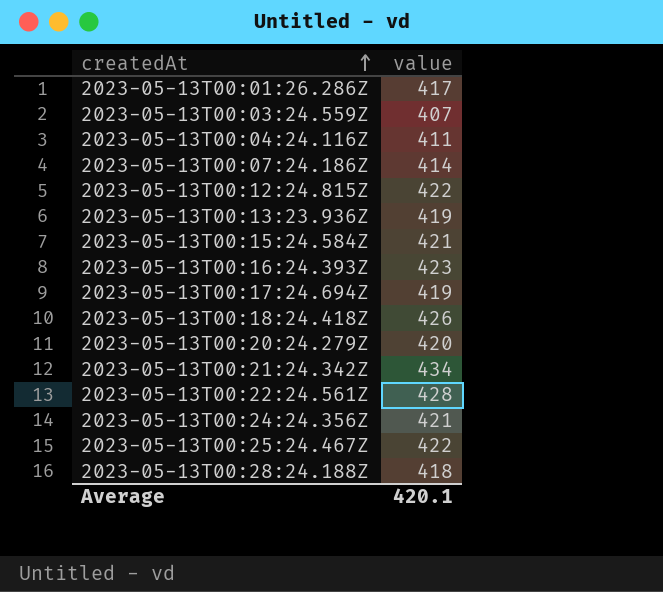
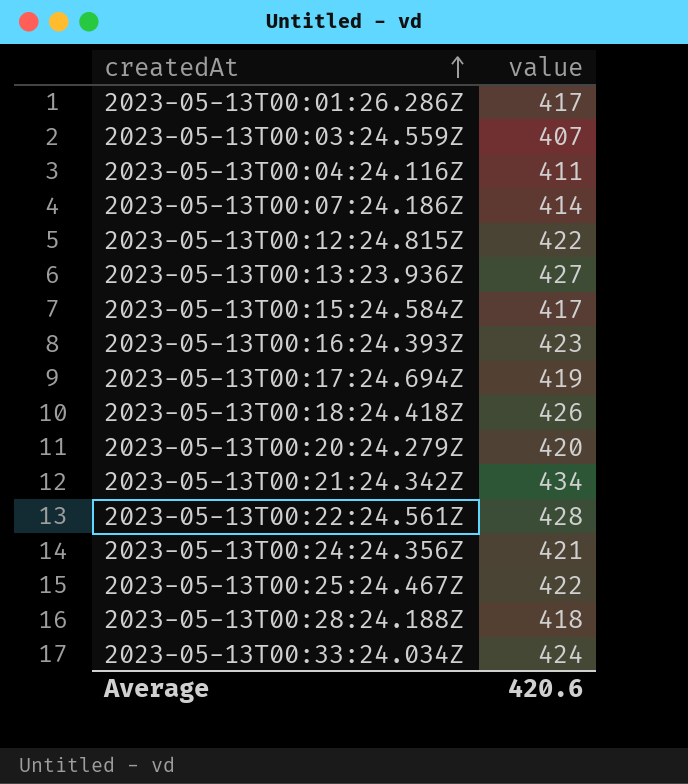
2023-05-13T00:13:23.936Z | value: 419 -> 427
2023-05-13T00:15:24.584Z | value: 421 -> 417
row 2023-05-13T00:33:24.034Z: none -> 424
Average | value: 420.1 -> 420.6

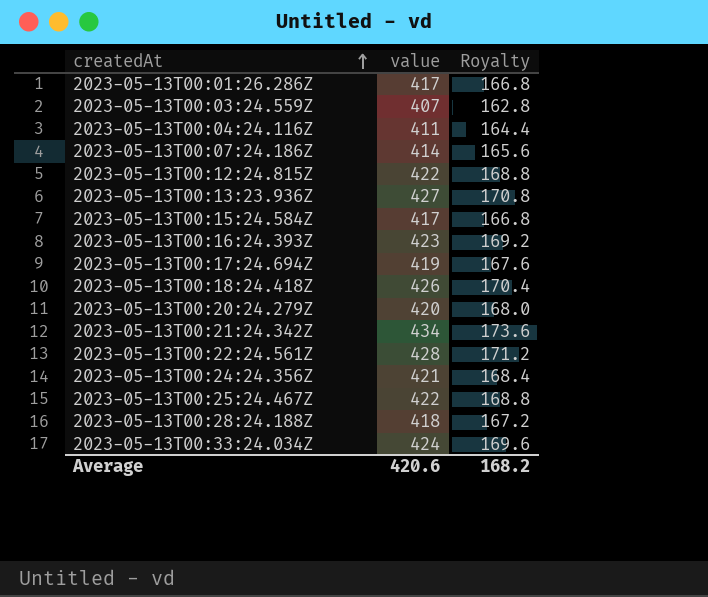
column Royalty | formula: none -> [value] * 0.4

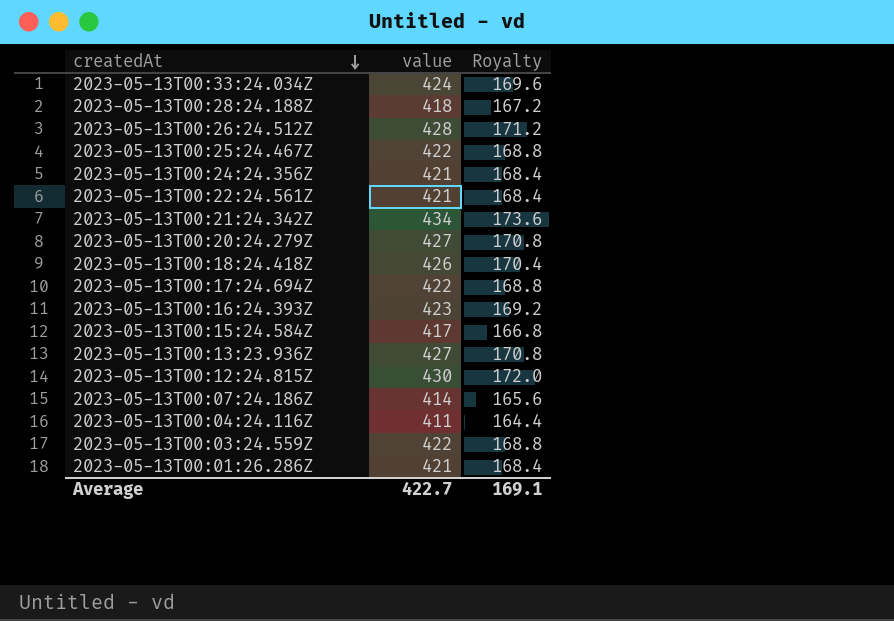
row order: createdAt ascending -> createdAt descending
row 2023-05-13T00:26:24.512Z: none -> 428 | 171.2
2023-05-13T00:22:24.561Z | value: 428 -> 421
2023-05-13T00:22:24.561Z | Royalty: 171.2 -> 168.4
2023-05-13T00:20:24.279Z | value: 420 -> 427
2023-05-13T00:20:24.279Z | Royalty: 168.0 -> 170.8
2023-05-13T00:17:24.694Z | value: 419 -> 422
2023-05-13T00:17:24.694Z | Royalty: 167.6 -> 168.8
2023-05-13T00:12:24.815Z | value: 422 -> 430
2023-05-13T00:12:24.815Z | Royalty: 168.8 -> 172.0
2023-05-13T00:03:24.559Z | value: 407 -> 422
2023-05-13T00:03:24.559Z | Royalty: 162.8 -> 168.8
2023-05-13T00:01:26.286Z | value: 417 -> 421
2023-05-13T00:01:26.286Z | Royalty: 166.8 -> 168.4
Average | value: 420.6 -> 422.7
Average | Royalty: 168.2 -> 169.1

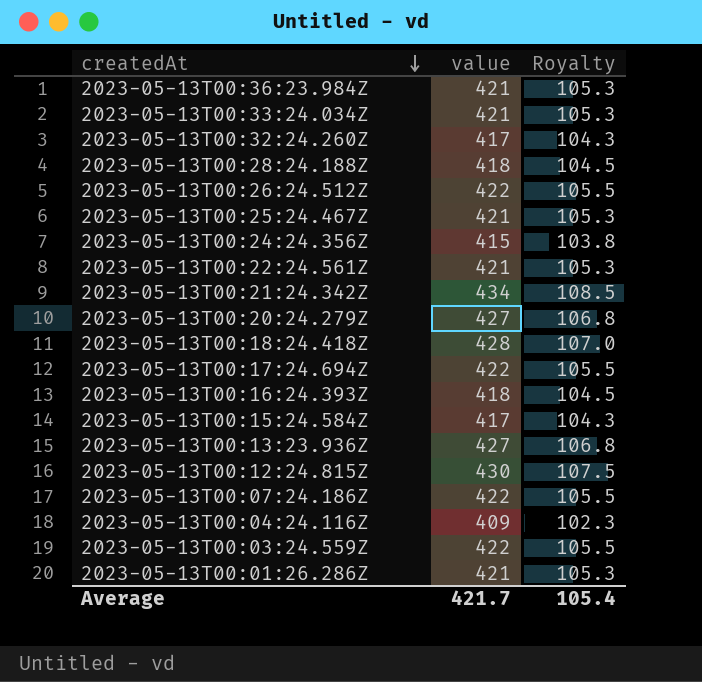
column Royalty | formula: [value] * 0.4 -> [value] * 0.25
row 2023-05-13T00:36:23.984Z: none -> 421 | 105.3
2023-05-13T00:33:24.034Z | value: 424 -> 421
row 2023-05-13T00:32:24.260Z: none -> 417 | 104.3
2023-05-13T00:26:24.512Z | value: 428 -> 422
2023-05-13T00:25:24.467Z | value: 422 -> 421
2023-05-13T00:24:24.356Z | value: 421 -> 415
2023-05-13T00:18:24.418Z | value: 426 -> 428
2023-05-13T00:16:24.393Z | value: 423 -> 418
2023-05-13T00:07:24.186Z | value: 414 -> 422
2023-05-13T00:04:24.116Z | value: 411 -> 409
Average | value: 422.7 -> 421.7
Average | Royalty: 169.1 -> 105.4

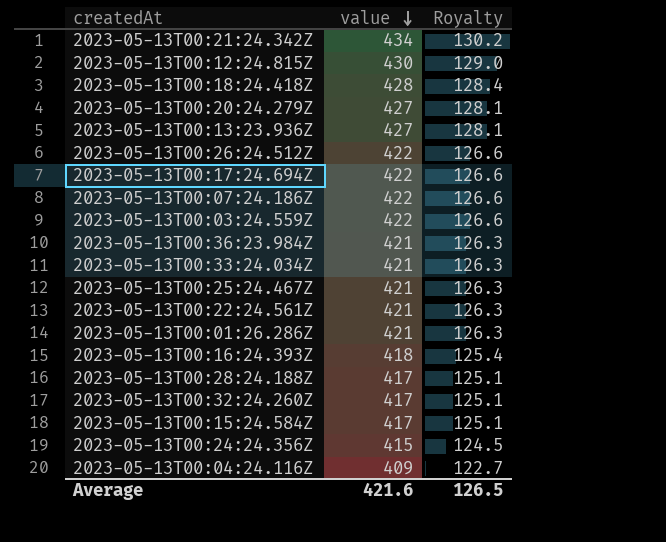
row order: createdAt descending -> value descending
column Royalty | formula: [value] * 0.25 -> [value] * 0.3
2023-05-13T00:28:24.188Z | value: 418 -> 417
Average | value: 421.7 -> 421.6
Average | Royalty: 105.4 -> 126.5

